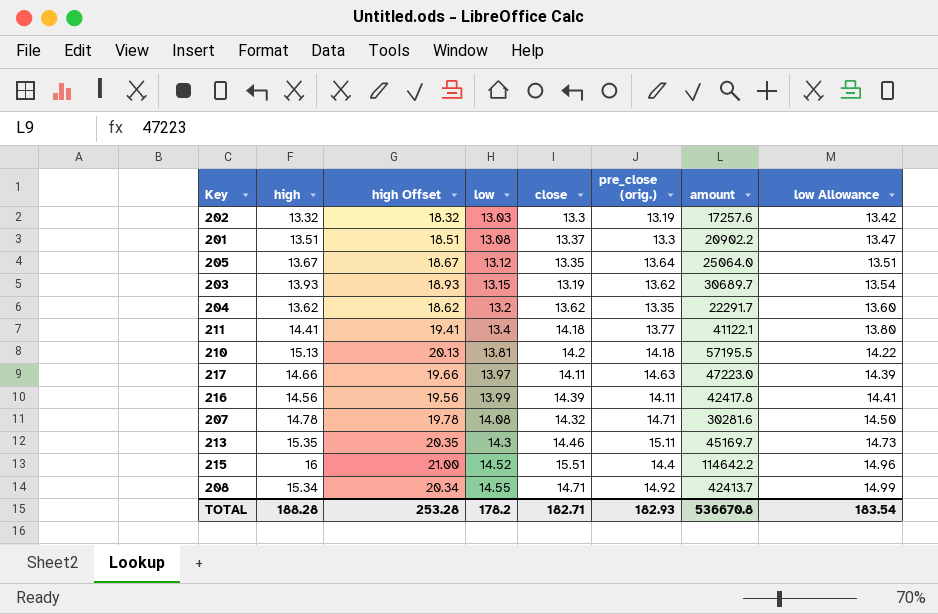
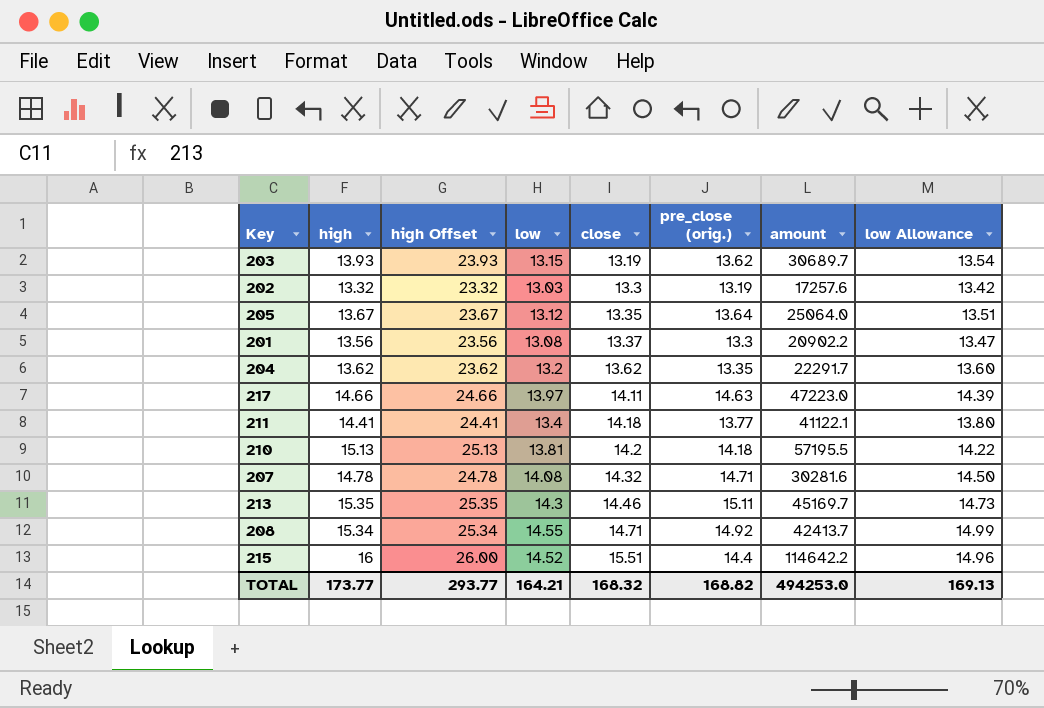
row order: low ascending -> close ascending
column high Offset | formula: [high] + 5 -> [high] + 10
row 216: 14.56 | 19.56 | 13.99 | 14.39 | 14.11 | 42417.8 | 14.41 -> none
201 | high: 13.51 -> 13.56
TOTAL | high: 188.28 -> 173.77
TOTAL | high Offset: 253.28 -> 293.77
TOTAL | low: 178.2 -> 164.21
TOTAL | close: 182.71 -> 168.32
TOTAL | pre_close (orig.): 182.93 -> 168.82
TOTAL | amount: 536670.8 -> 494253.0
TOTAL | low Allowance: 183.54 -> 169.13

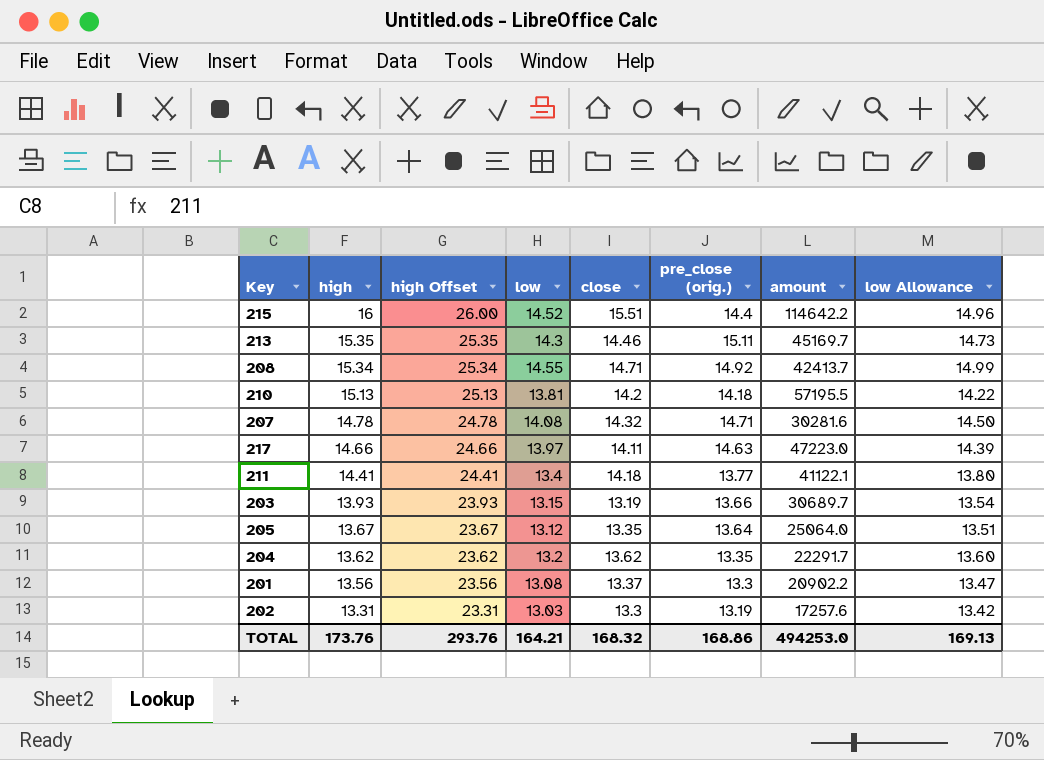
row order: close ascending -> high descending
203 | pre_close (orig.): 13.62 -> 13.66
202 | high: 13.32 -> 13.31
202 | high Offset: 23.32 -> 23.31
TOTAL | high: 173.77 -> 173.76
TOTAL | high Offset: 293.77 -> 293.76
TOTAL | pre_close (orig.): 168.82 -> 168.86

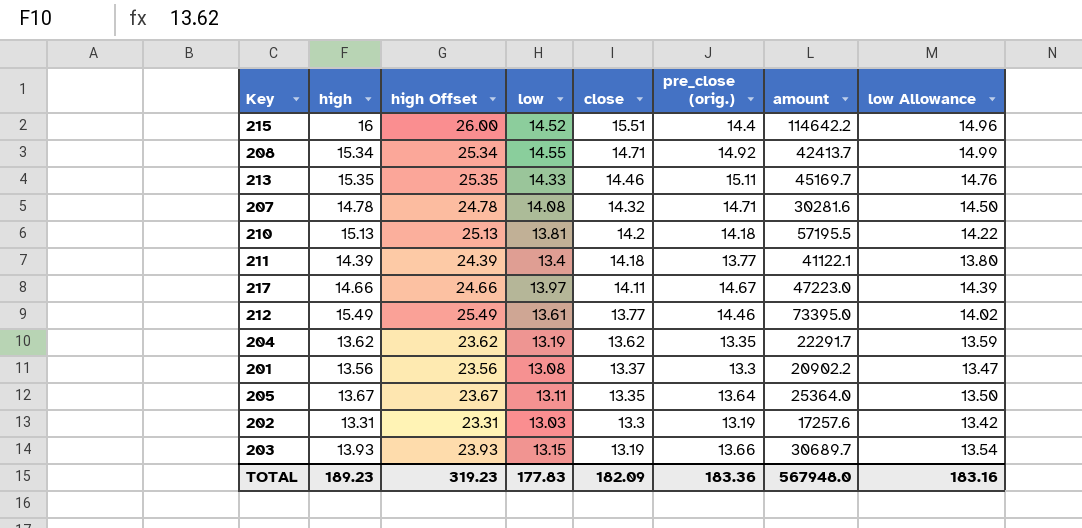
row order: high descending -> close descending
213 | low: 14.3 -> 14.33
213 | low Allowance: 14.73 -> 14.76
211 | high: 14.41 -> 14.39
211 | high Offset: 24.41 -> 24.39
217 | pre_close (orig.): 14.63 -> 14.67
row 212: none -> 15.49 | 25.49 | 13.61 | 13.77 | 14.46 | 73395.0 | 14.02
204 | low: 13.2 -> 13.19
204 | low Allowance: 13.60 -> 13.59
205 | low: 13.12 -> 13.11
205 | amount: 25064.0 -> 25364.0
205 | low Allowance: 13.51 -> 13.50
TOTAL | high: 173.76 -> 189.23
TOTAL | high Offset: 293.76 -> 319.23
TOTAL | low: 164.21 -> 177.83
TOTAL | close: 168.32 -> 182.09
TOTAL | pre_close (orig.): 168.86 -> 183.36
TOTAL | amount: 494253.0 -> 567948.0
TOTAL | low Allowance: 169.13 -> 183.16

